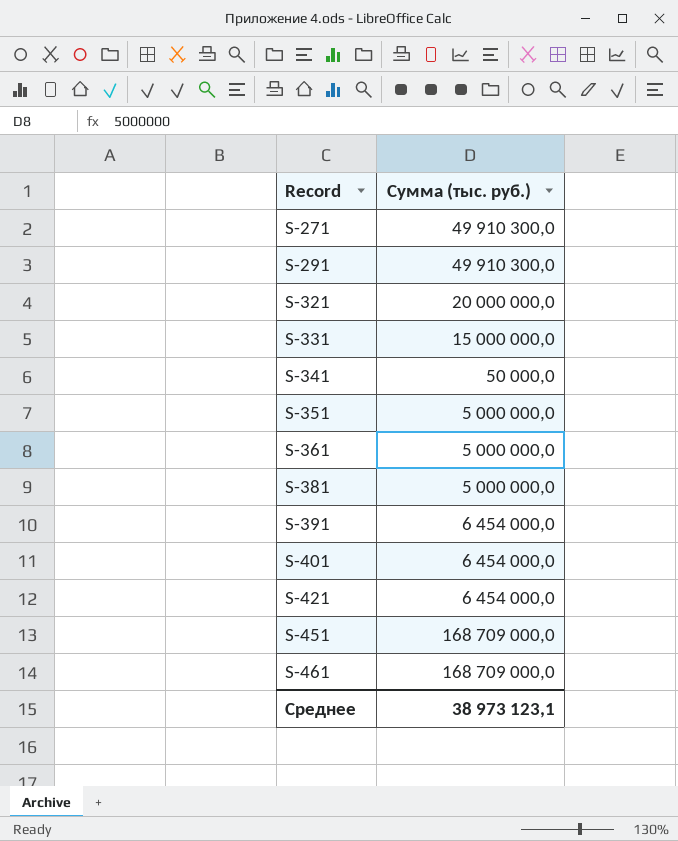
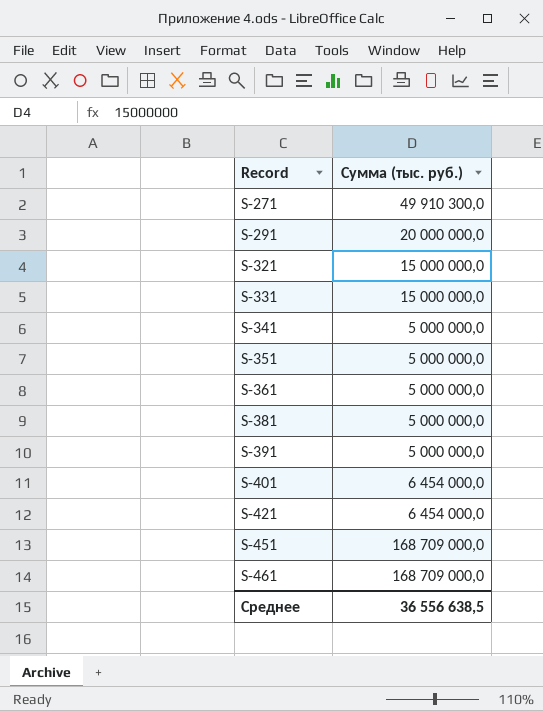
S-291 | Сумма (тыс. руб.): 49 910 300,0 -> 20 000 000,0
S-321 | Сумма (тыс. руб.): 20 000 000,0 -> 15 000 000,0
S-341 | Сумма (тыс. руб.): 50 000,0 -> 5 000 000,0
S-391 | Сумма (тыс. руб.): 6 454 000,0 -> 5 000 000,0
Среднее | Сумма (тыс. руб.): 38 973 123,1 -> 36 556 638,5

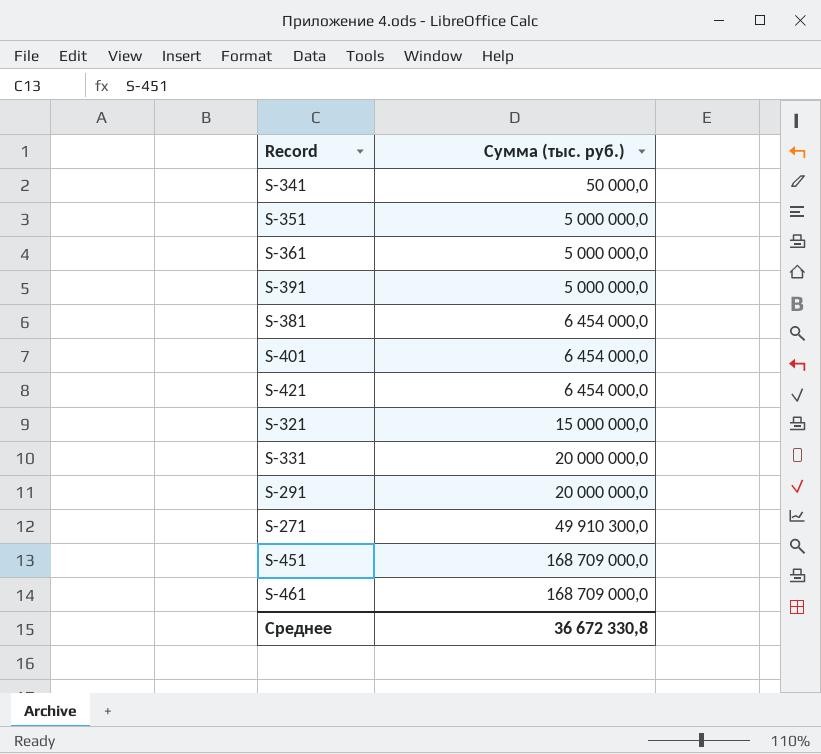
row order: Record ascending -> Сумма (тыс. руб.) ascending
S-341 | Сумма (тыс. руб.): 5 000 000,0 -> 50 000,0
S-381 | Сумма (тыс. руб.): 5 000 000,0 -> 6 454 000,0
S-331 | Сумма (тыс. руб.): 15 000 000,0 -> 20 000 000,0
Среднее | Сумма (тыс. руб.): 36 556 638,5 -> 36 672 330,8

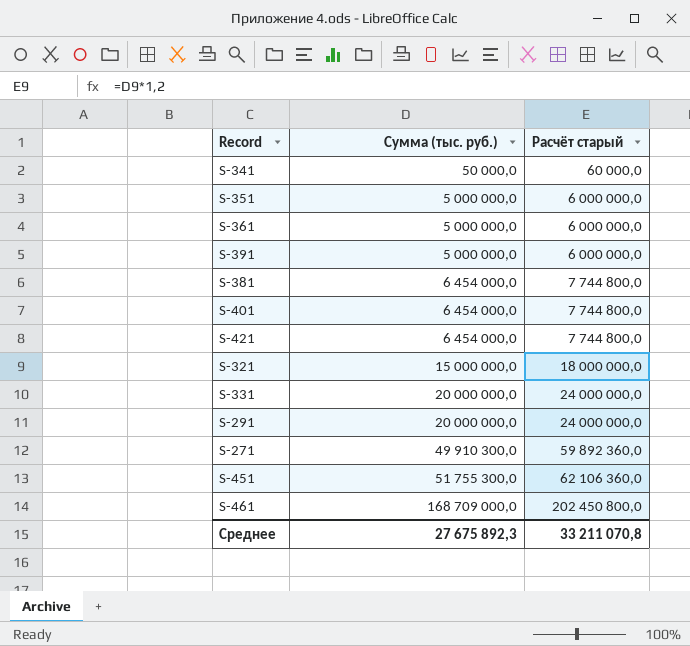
column Расчёт старый | formula: none -> [Сумма (тыс. руб.)] * 1,2
S-451 | Сумма (тыс. руб.): 168 709 000,0 -> 51 755 300,0
Среднее | Сумма (тыс. руб.): 36 672 330,8 -> 27 675 892,3

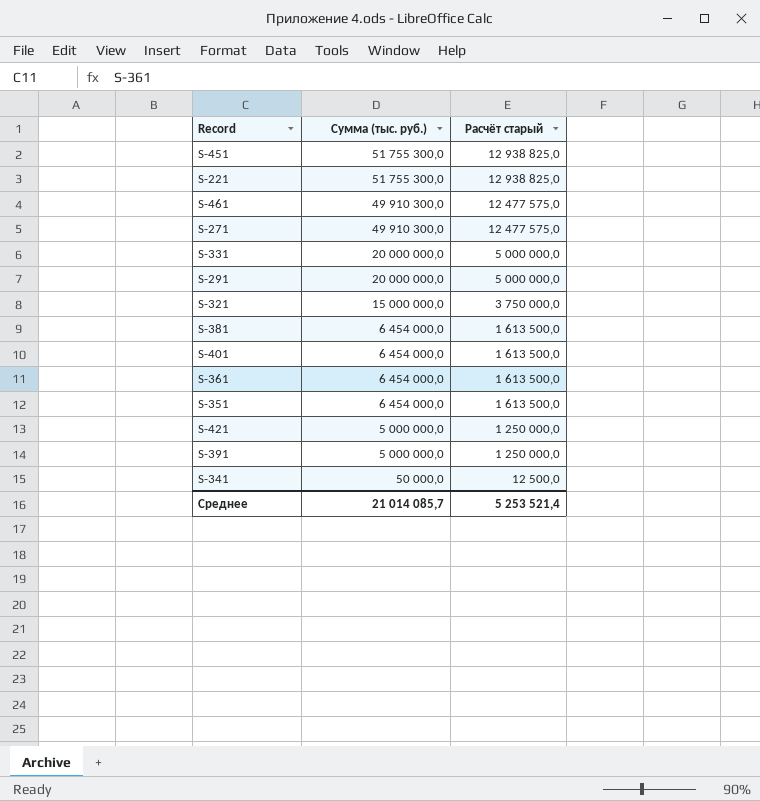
row order: Сумма (тыс. руб.) ascending -> Сумма (тыс. руб.) descending
column Расчёт старый | formula: [Сумма (тыс. руб.)] * 1,2 -> [Сумма (тыс. руб.)] * 0,25
row S-221: none -> 51 755 300,0 | 12 938 825,0
S-461 | Сумма (тыс. руб.): 168 709 000,0 -> 49 910 300,0
S-361 | Сумма (тыс. руб.): 5 000 000,0 -> 6 454 000,0
S-351 | Сумма (тыс. руб.): 5 000 000,0 -> 6 454 000,0
S-421 | Сумма (тыс. руб.): 6 454 000,0 -> 5 000 000,0
Среднее | Сумма (тыс. руб.): 27 675 892,3 -> 21 014 085,7
Среднее | Расчёт старый: 33 211 070,8 -> 5 253 521,4

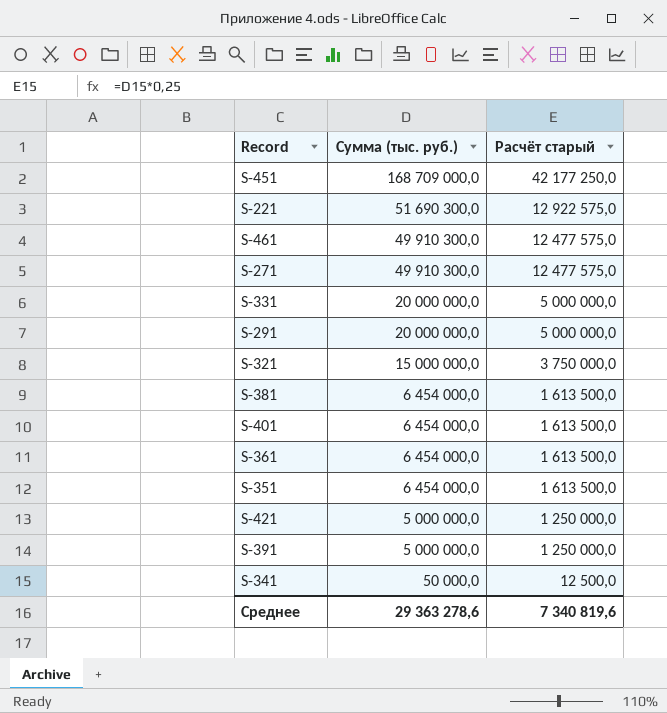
S-451 | Сумма (тыс. руб.): 51 755 300,0 -> 168 709 000,0
S-451 | Расчёт старый: 12 938 825,0 -> 42 177 250,0
S-221 | Сумма (тыс. руб.): 51 755 300,0 -> 51 690 300,0
S-221 | Расчёт старый: 12 938 825,0 -> 12 922 575,0
Среднее | Сумма (тыс. руб.): 21 014 085,7 -> 29 363 278,6
Среднее | Расчёт старый: 5 253 521,4 -> 7 340 819,6

